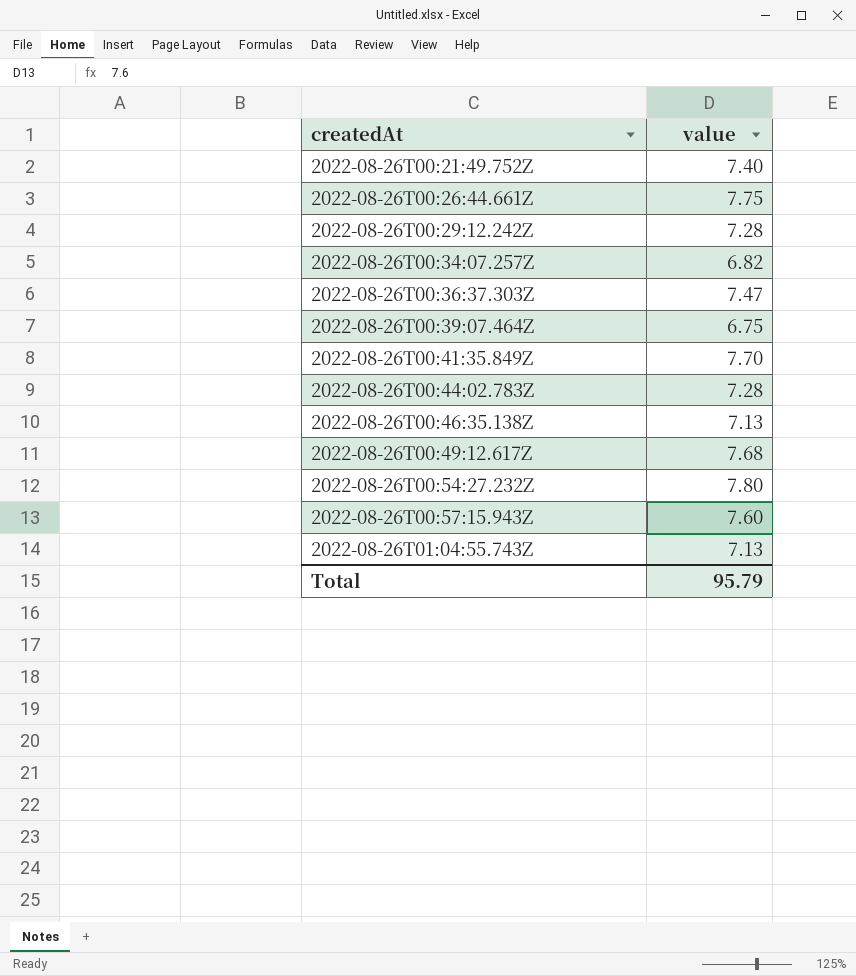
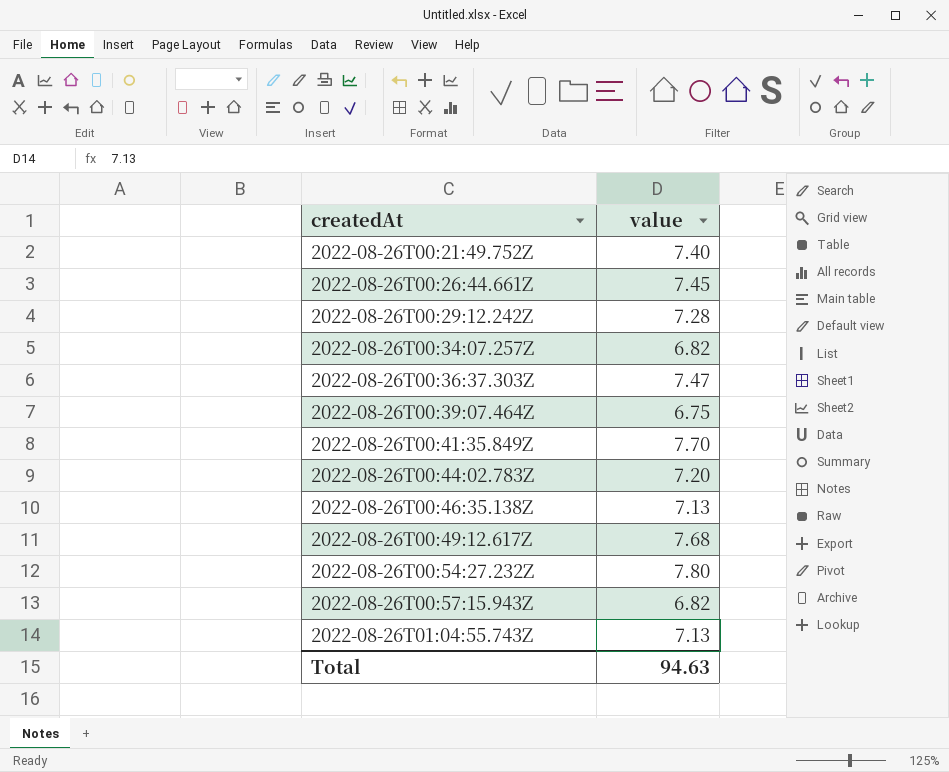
2022-08-26T00:26:44.661Z | value: 7.75 -> 7.45
2022-08-26T00:44:02.783Z | value: 7.28 -> 7.20
2022-08-26T00:57:15.943Z | value: 7.60 -> 6.82
Total | value: 95.79 -> 94.63

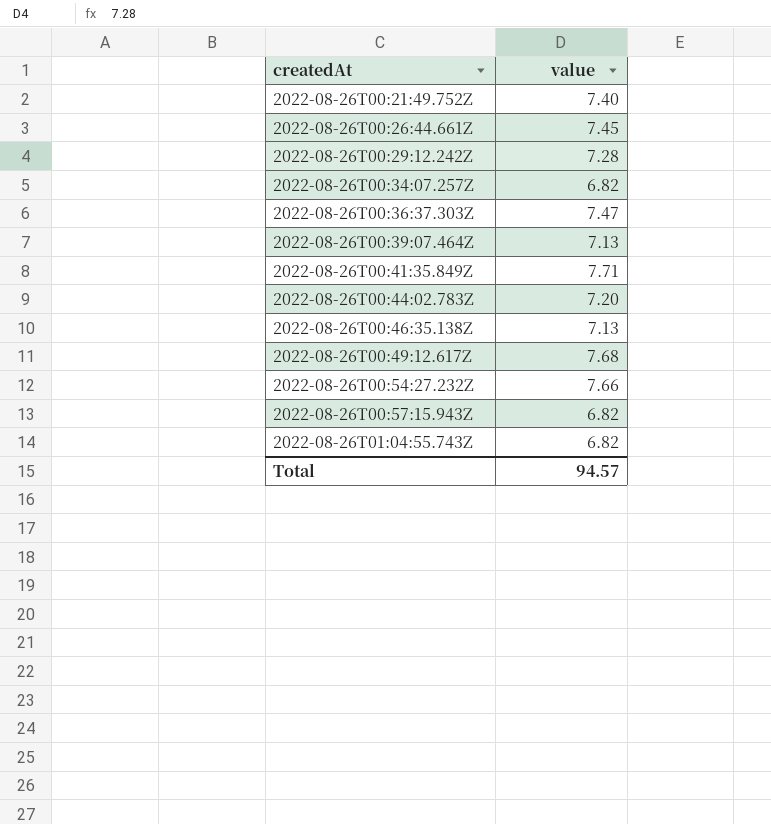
2022-08-26T00:39:07.464Z | value: 6.75 -> 7.13
2022-08-26T00:41:35.849Z | value: 7.70 -> 7.71
2022-08-26T00:54:27.232Z | value: 7.80 -> 7.66
2022-08-26T01:04:55.743Z | value: 7.13 -> 6.82
Total | value: 94.63 -> 94.57

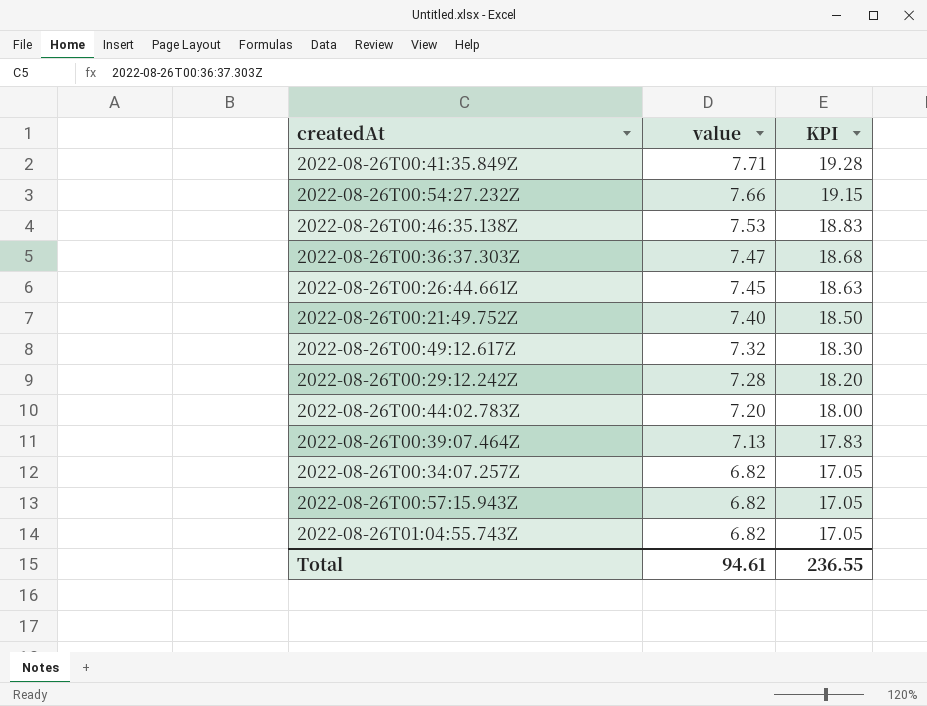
row order: createdAt ascending -> value descending
column KPI | formula: none -> [value] * 2.5
2022-08-26T00:46:35.138Z | value: 7.13 -> 7.53
2022-08-26T00:49:12.617Z | value: 7.68 -> 7.32
Total | value: 94.57 -> 94.61

